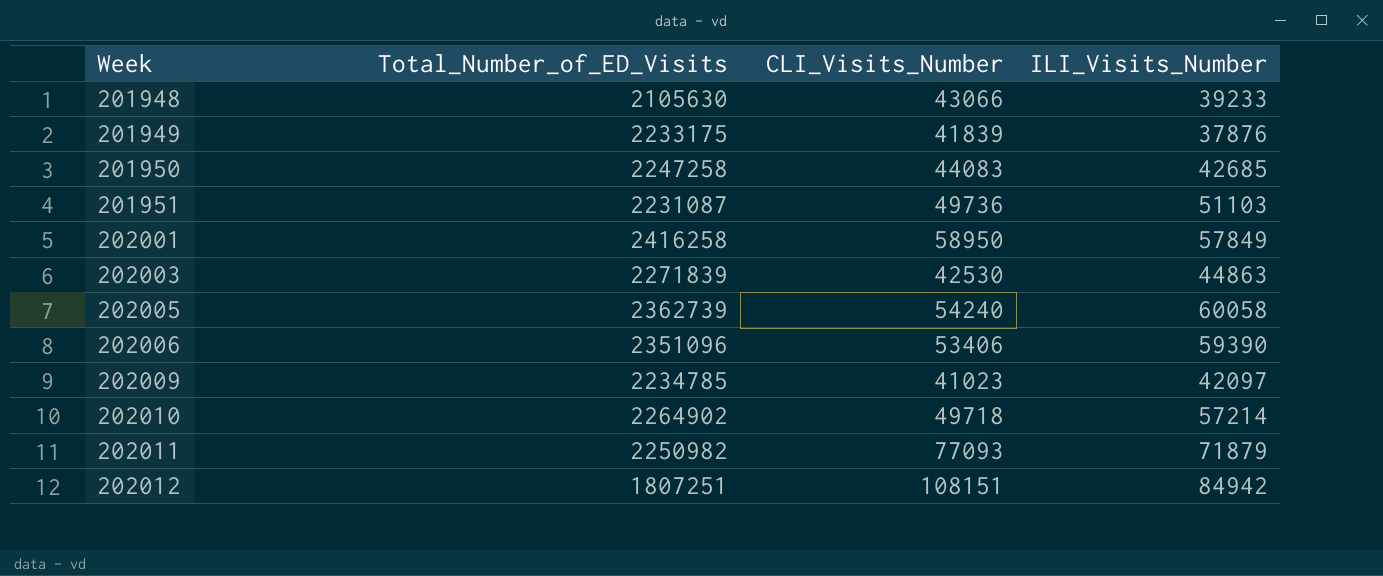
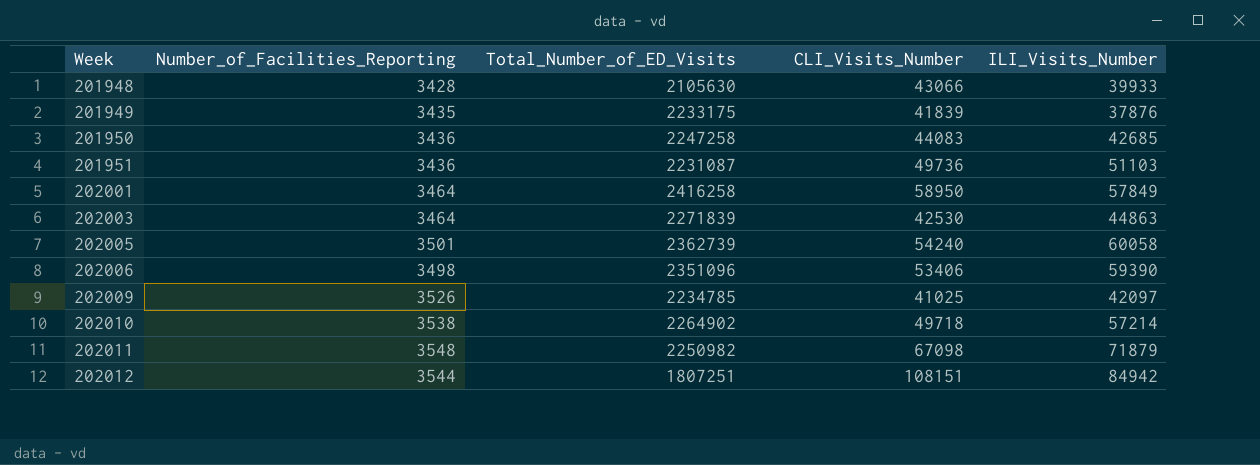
column Number_of_Facilities_Reporting | position: none -> 2
201948 | ILI_Visits_Number: 39233 -> 39933
202009 | CLI_Visits_Number: 41023 -> 41025
202011 | CLI_Visits_Number: 77093 -> 67098

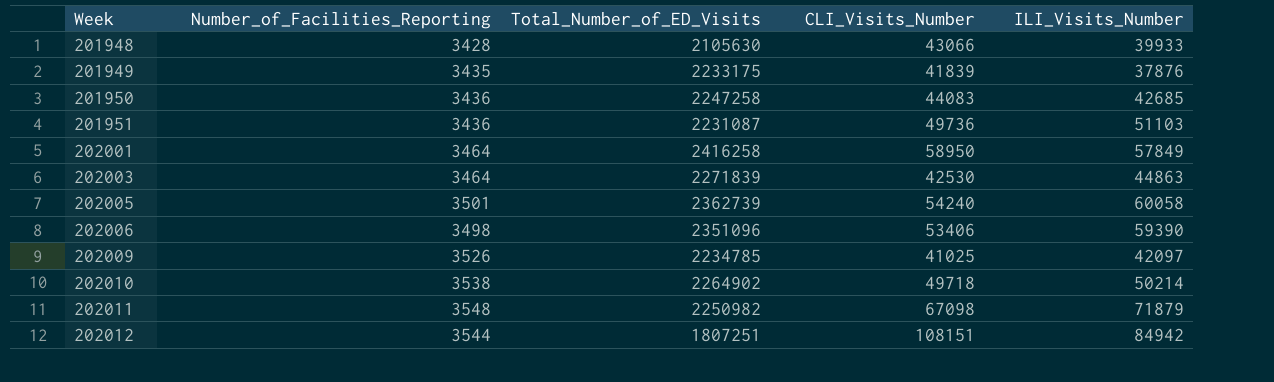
202010 | ILI_Visits_Number: 57214 -> 50214

